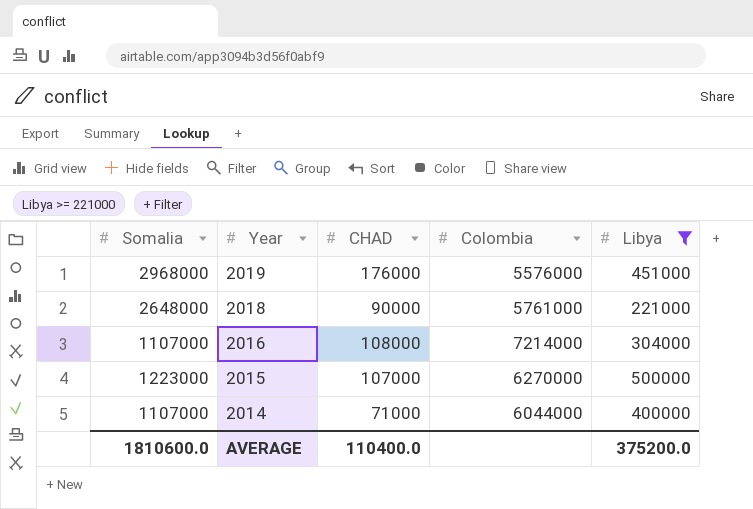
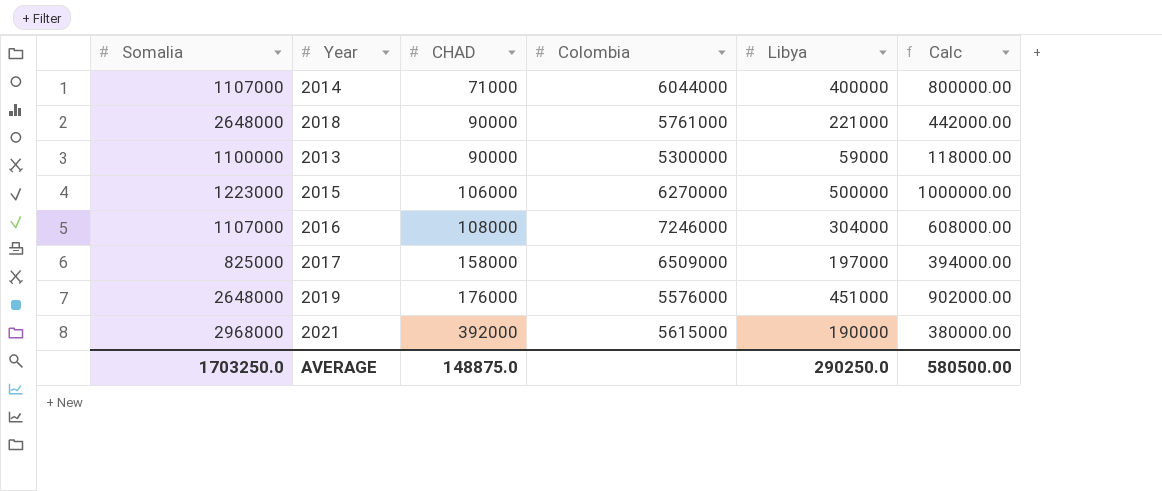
filter: Libya >= 221000 -> none
row order: Year descending -> CHAD ascending
column Calc | formula: none -> [Libya] * 2
2015 | CHAD: 107000 -> 106000
2016 | Colombia: 7214000 -> 7246000
2019 | Somalia: 2968000 -> 2648000
AVERAGE | Somalia: 1810600.0 -> 1703250.0
AVERAGE | CHAD: 110400.0 -> 148875.0
AVERAGE | Libya: 375200.0 -> 290250.0

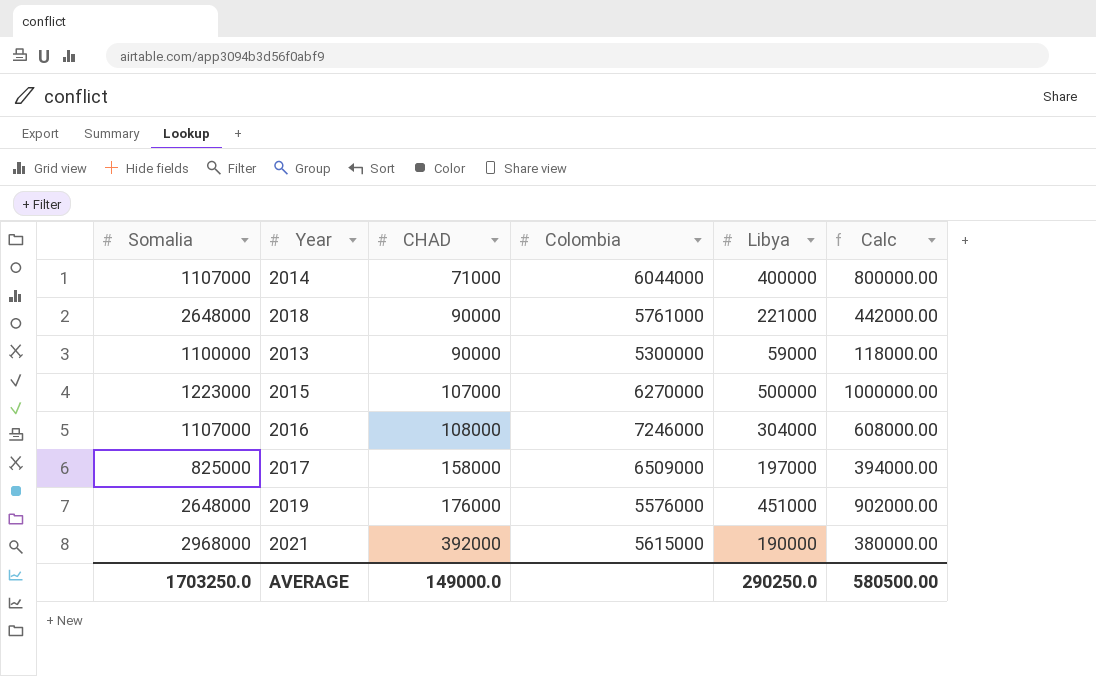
2015 | CHAD: 106000 -> 107000
AVERAGE | CHAD: 148875.0 -> 149000.0

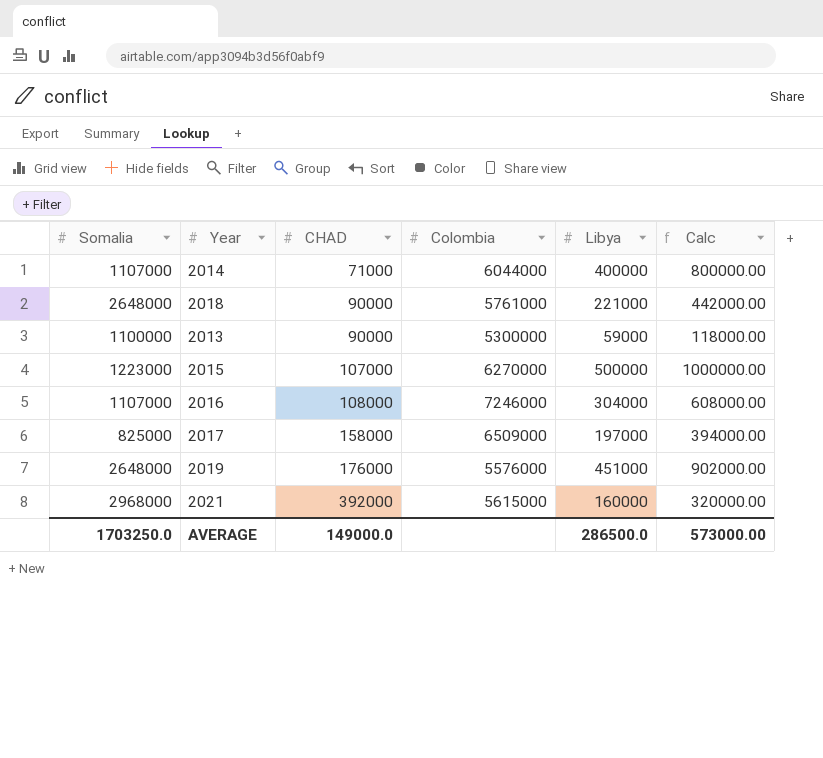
2021 | Libya: 190000 -> 160000
2021 | Calc: 380000.00 -> 320000.00
AVERAGE | Libya: 290250.0 -> 286500.0
AVERAGE | Calc: 580500.00 -> 573000.00

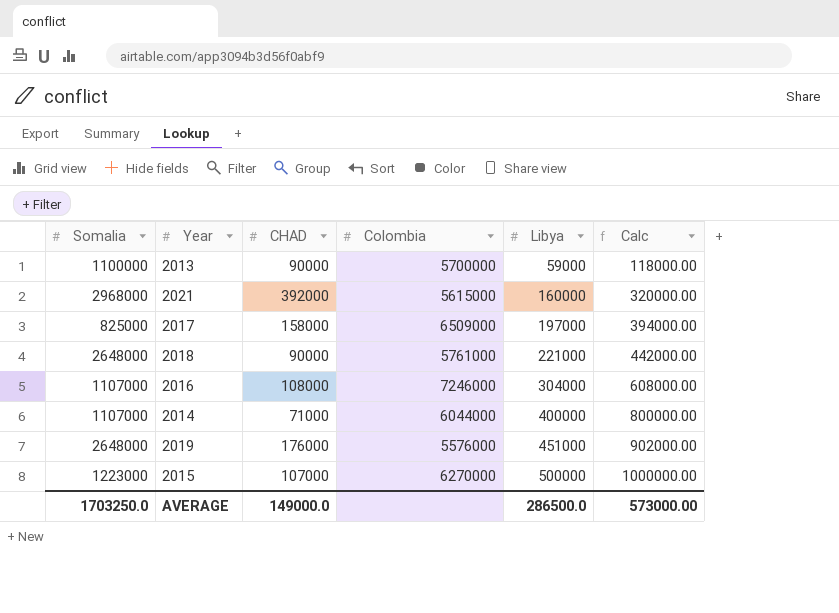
row order: CHAD ascending -> Libya ascending
2013 | Colombia: 5300000 -> 5700000

